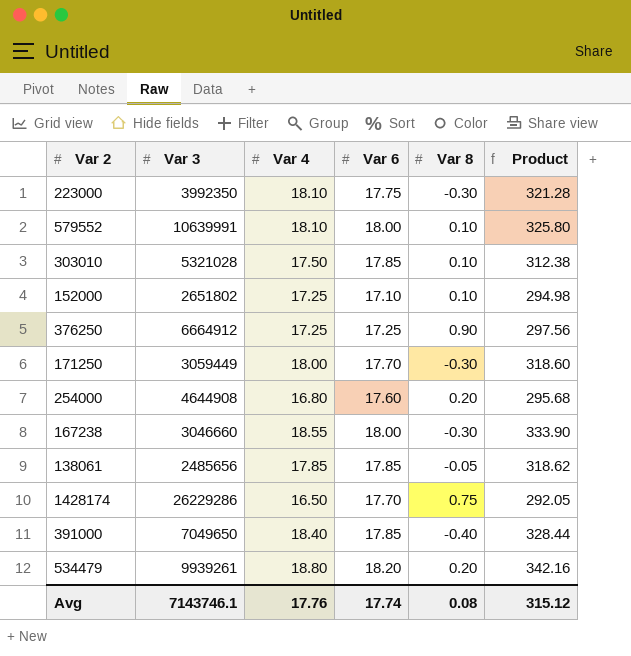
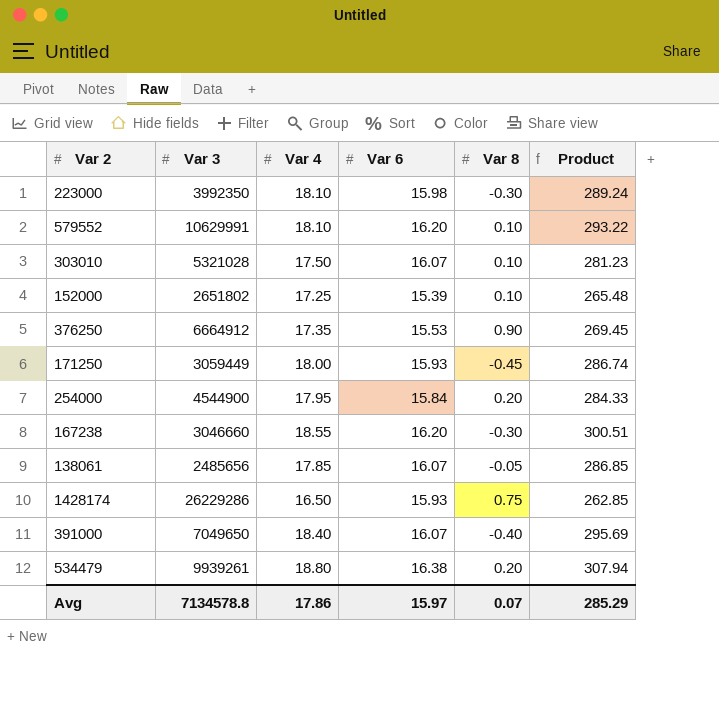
223000 | Var 6: 17.75 -> 15.98
223000 | Product: 321.28 -> 289.24
579552 | Var 3: 10639991 -> 10629991
579552 | Var 6: 18.00 -> 16.20
579552 | Product: 325.80 -> 293.22
303010 | Var 6: 17.85 -> 16.07
303010 | Product: 312.38 -> 281.23
152000 | Var 6: 17.10 -> 15.39
152000 | Product: 294.98 -> 265.48
376250 | Var 4: 17.25 -> 17.35
376250 | Var 6: 17.25 -> 15.53
376250 | Product: 297.56 -> 269.45
171250 | Var 6: 17.70 -> 15.93
171250 | Var 8: -0.30 -> -0.45
171250 | Product: 318.60 -> 286.74
254000 | Var 3: 4644908 -> 4544900
254000 | Var 4: 16.80 -> 17.95
254000 | Var 6: 17.60 -> 15.84
254000 | Product: 295.68 -> 284.33
167238 | Var 6: 18.00 -> 16.20
167238 | Product: 333.90 -> 300.51
138061 | Var 6: 17.85 -> 16.07
138061 | Product: 318.62 -> 286.85
1428174 | Var 6: 17.70 -> 15.93
1428174 | Product: 292.05 -> 262.85
391000 | Var 6: 17.85 -> 16.07
391000 | Product: 328.44 -> 295.69
534479 | Var 6: 18.20 -> 16.38
534479 | Product: 342.16 -> 307.94
Avg | Var 3: 7143746.1 -> 7134578.8
Avg | Var 4: 17.76 -> 17.86
Avg | Var 6: 17.74 -> 15.97
Avg | Var 8: 0.08 -> 0.07
Avg | Product: 315.12 -> 285.29

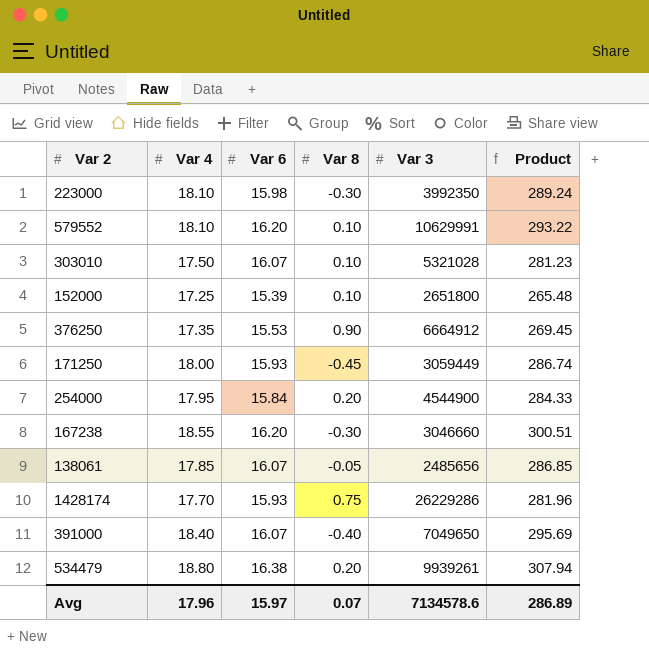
column Var 3 | position: 2 -> 5
152000 | Var 3: 2651802 -> 2651800
1428174 | Var 4: 16.50 -> 17.70
1428174 | Product: 262.85 -> 281.96
Avg | Var 4: 17.86 -> 17.96
Avg | Var 3: 7134578.8 -> 7134578.6
Avg | Product: 285.29 -> 286.89

